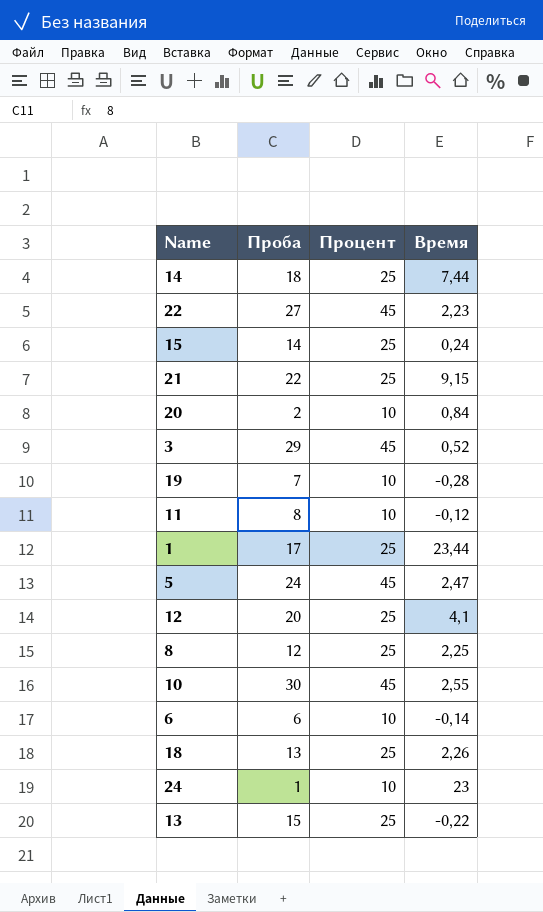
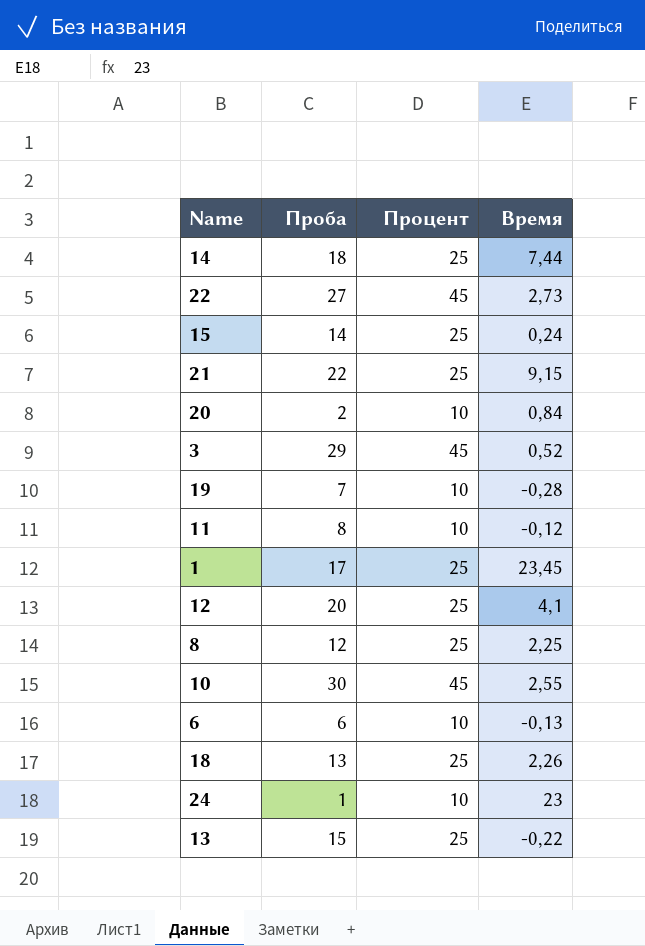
row 5: 24 | 45 | 2,47 -> none
22 | Время: 2,23 -> 2,73
1 | Время: 23,44 -> 23,45
6 | Время: -0,14 -> -0,13

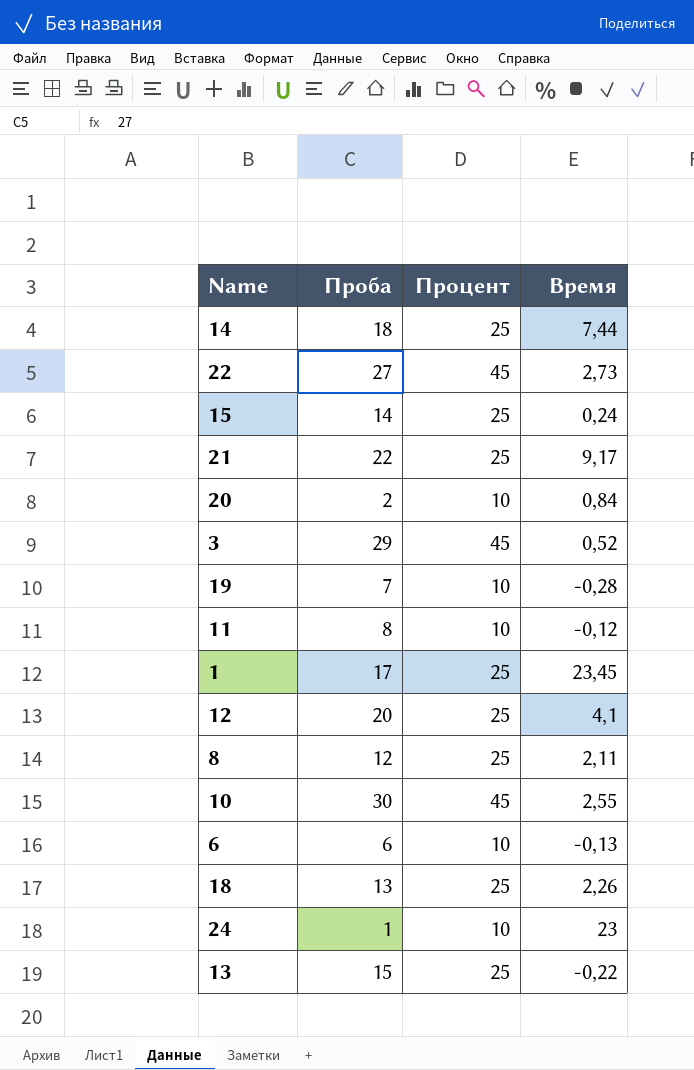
21 | Время: 9,15 -> 9,17
8 | Время: 2,25 -> 2,11

